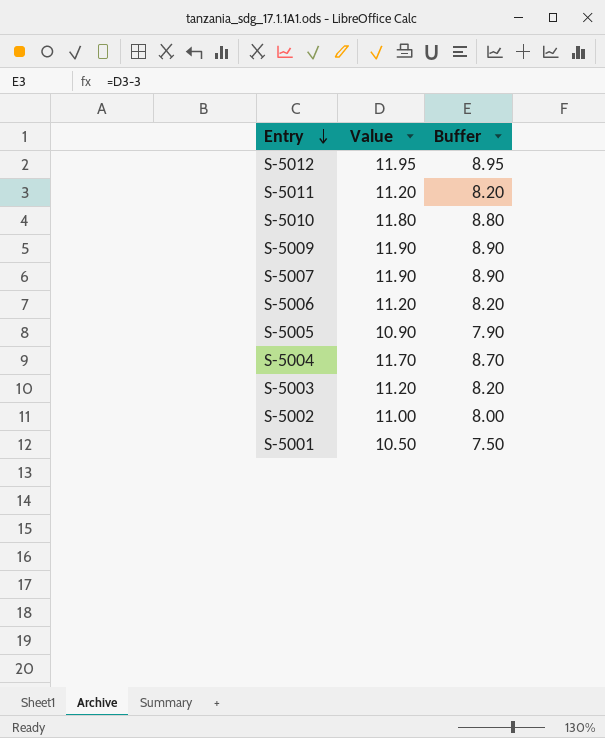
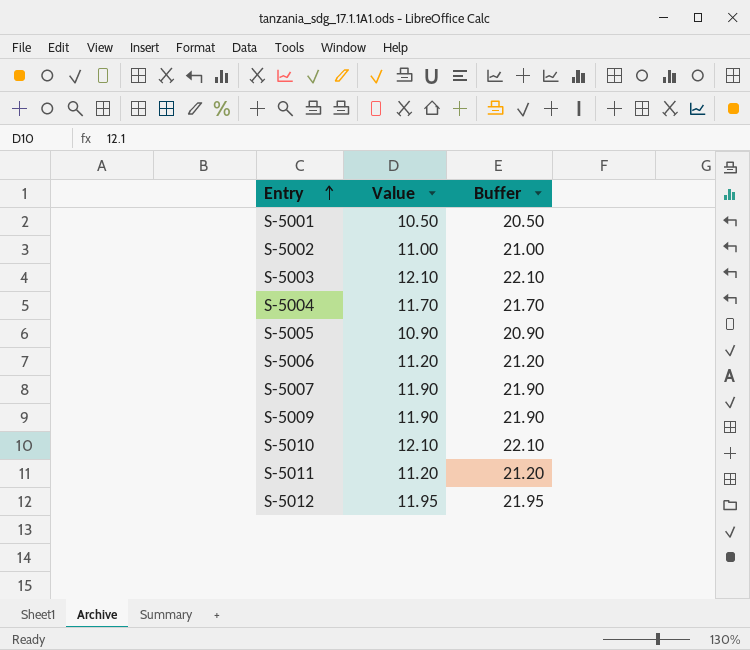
row order: Entry descending -> Entry ascending
column Buffer | formula: [Value] - 3 -> [Value] + 10
S-5003 | Value: 11.20 -> 12.10
S-5010 | Value: 11.80 -> 12.10

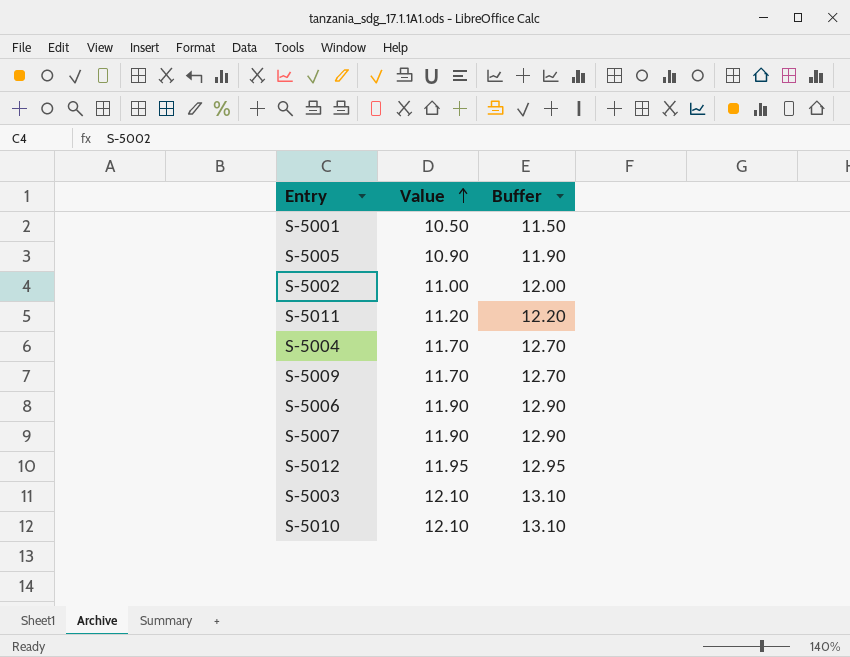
row order: Entry ascending -> Value ascending
column Buffer | formula: [Value] + 10 -> [Value] + 1
S-5009 | Value: 11.90 -> 11.70
S-5006 | Value: 11.20 -> 11.90

